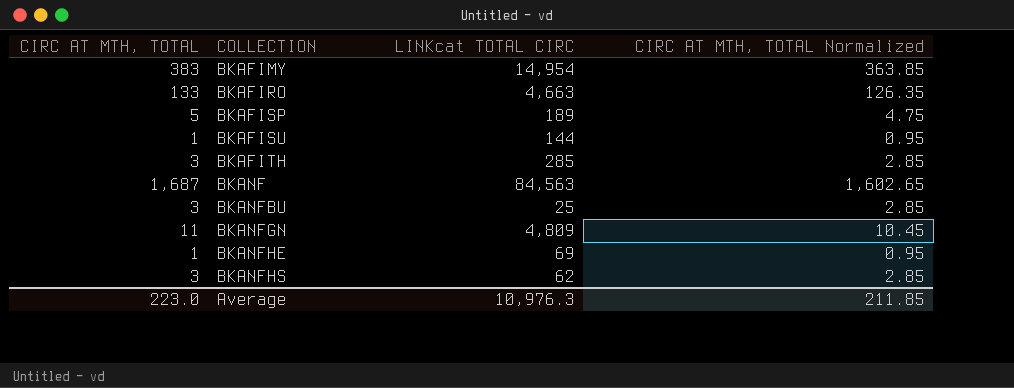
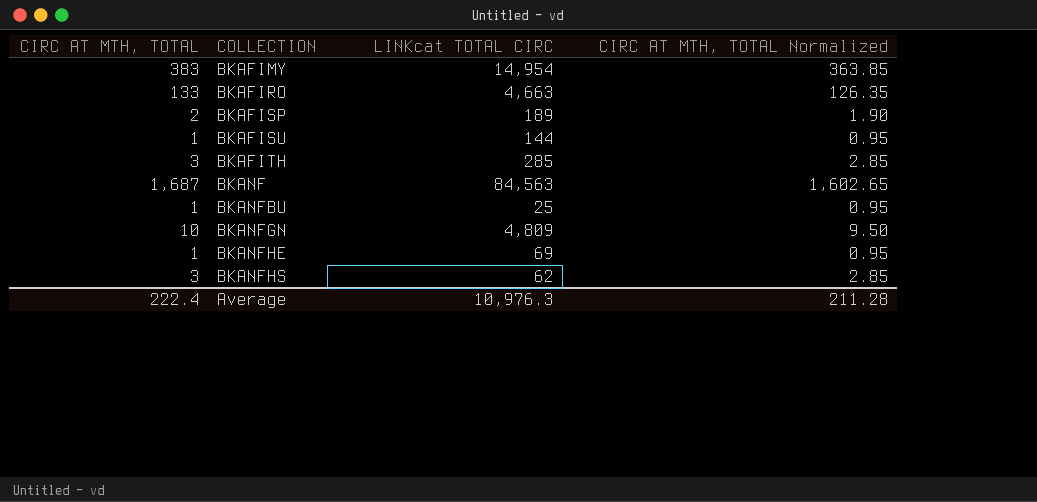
BKAFISP | CIRC AT MTH, TOTAL: 5 -> 2
BKAFISP | CIRC AT MTH, TOTAL Normalized: 4.75 -> 1.90
BKANFBU | CIRC AT MTH, TOTAL: 3 -> 1
BKANFBU | CIRC AT MTH, TOTAL Normalized: 2.85 -> 0.95
BKANFGN | CIRC AT MTH, TOTAL: 11 -> 10
BKANFGN | CIRC AT MTH, TOTAL Normalized: 10.45 -> 9.50
Average | CIRC AT MTH, TOTAL: 223.0 -> 222.4
Average | CIRC AT MTH, TOTAL Normalized: 211.85 -> 211.28

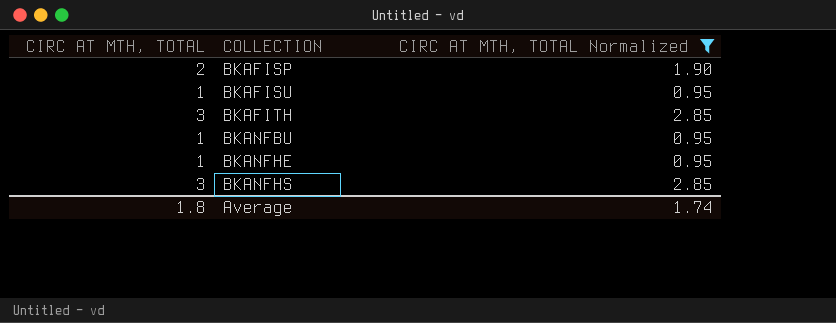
filter: none -> CIRC AT MTH, TOTAL Normalized <= 2.85
column LINKcat TOTAL CIRC | position: 3 -> none
Average | CIRC AT MTH, TOTAL: 222.4 -> 1.8
Average | CIRC AT MTH, TOTAL Normalized: 211.28 -> 1.74

